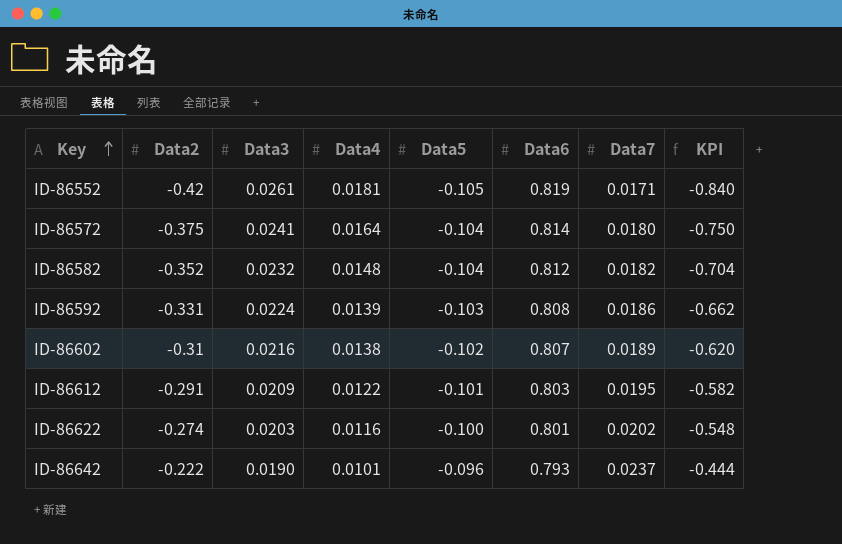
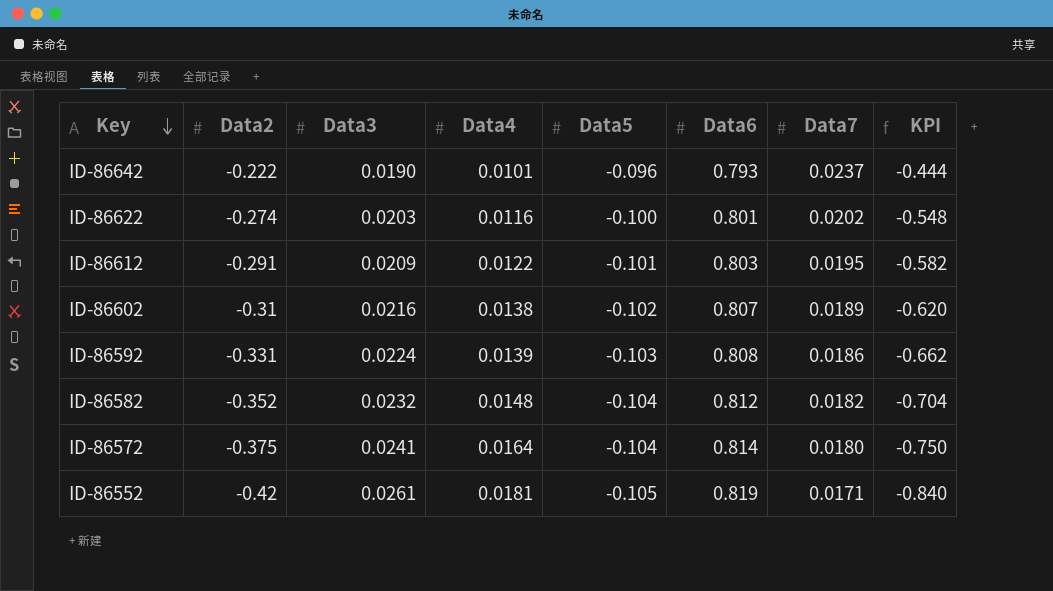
row order: Key ascending -> Key descending

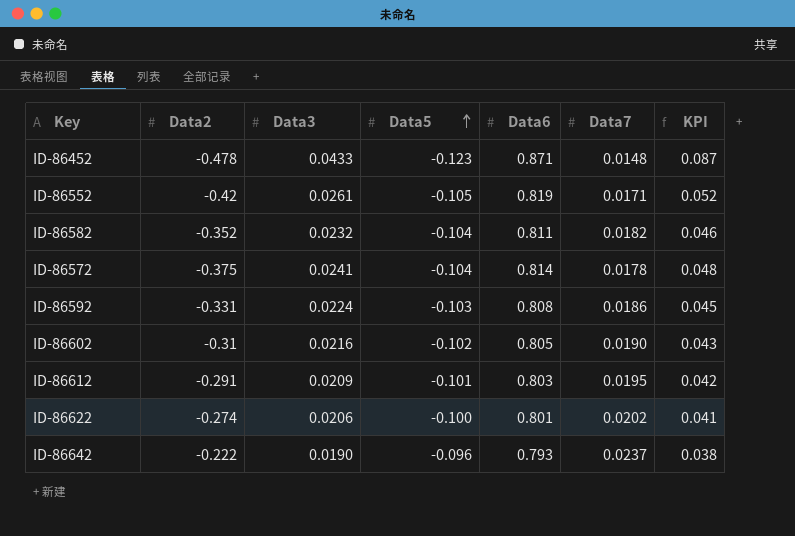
row order: Key descending -> Data5 ascending
column Data4 | position: 4 -> none
column KPI | formula: [Data2] * 2 -> [Data3] * 2
row ID-86452: none -> -0.478 | 0.0433 | -0.123 | 0.871 | 0.0148 | 0.087
ID-86582 | Data6: 0.812 -> 0.811
ID-86572 | Data7: 0.0180 -> 0.0178
ID-86602 | Data6: 0.807 -> 0.805
ID-86602 | Data7: 0.0189 -> 0.0190
ID-86622 | Data3: 0.0203 -> 0.0206

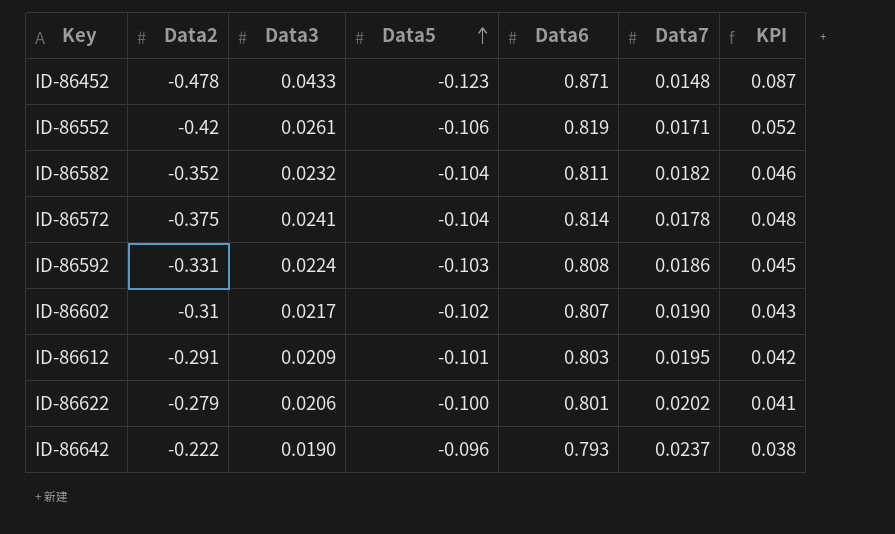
ID-86552 | Data5: -0.105 -> -0.106
ID-86602 | Data3: 0.0216 -> 0.0217
ID-86602 | Data6: 0.805 -> 0.807
ID-86622 | Data2: -0.274 -> -0.279

